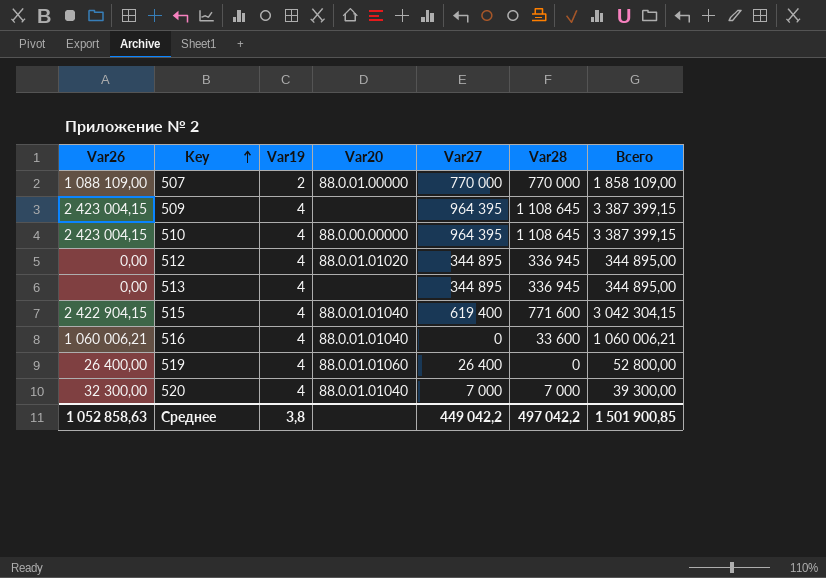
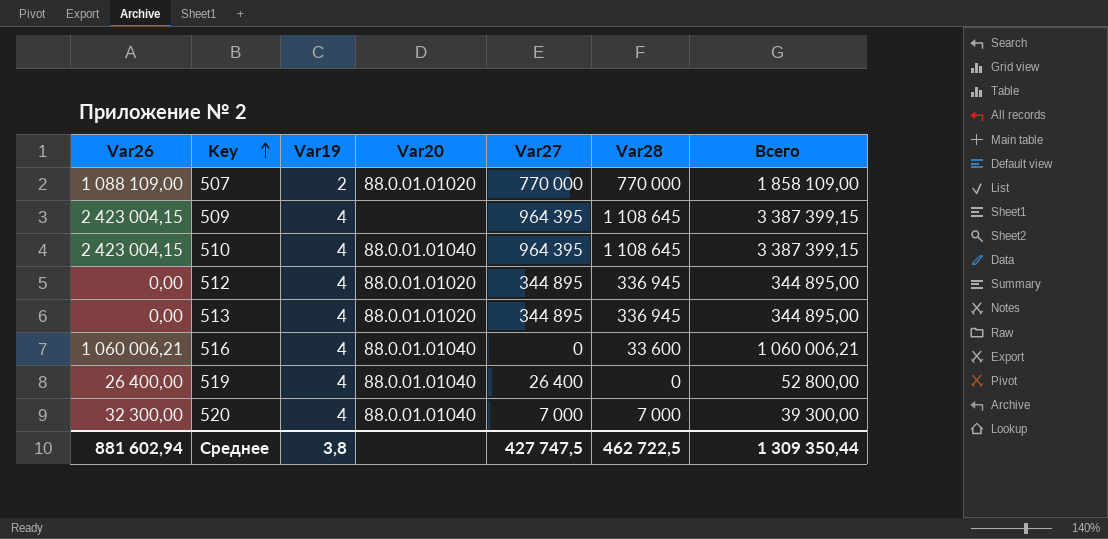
row 515: 2 422 904,15 | 4 | 88.0.01.01040 | 619 400 | 771 600 | 3 042 304,15 -> none
507 | Var20: 88.0.01.00000 -> 88.0.01.01020
510 | Var20: 88.0.00.00000 -> 88.0.01.01040
513 | Var20: none -> 88.0.01.01020
519 | Var20: 88.0.01.01060 -> 88.0.01.01040
Среднее | Var26: 1 052 858,63 -> 881 602,94
Среднее | Var27: 449 042,2 -> 427 747,5
Среднее | Var28: 497 042,2 -> 462 722,5
Среднее | Всего: 1 501 900,85 -> 1 309 350,44

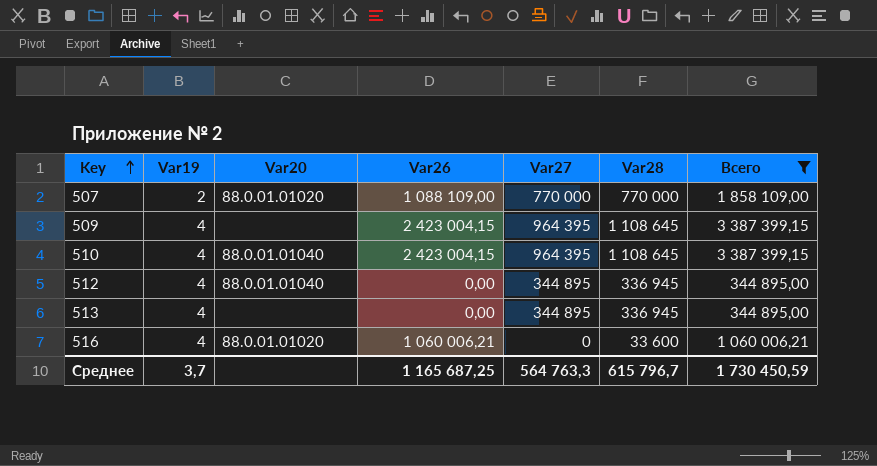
filter: none -> Всего >= 344 895,00
column Var26 | position: 1 -> 4
512 | Var20: 88.0.01.01020 -> 88.0.01.01040
513 | Var20: 88.0.01.01020 -> none
516 | Var20: 88.0.01.01040 -> 88.0.01.01020
Среднее | Var19: 3,8 -> 3,7
Среднее | Var26: 881 602,94 -> 1 165 687,25
Среднее | Var27: 427 747,5 -> 564 763,3
Среднее | Var28: 462 722,5 -> 615 796,7
Среднее | Всего: 1 309 350,44 -> 1 730 450,59

